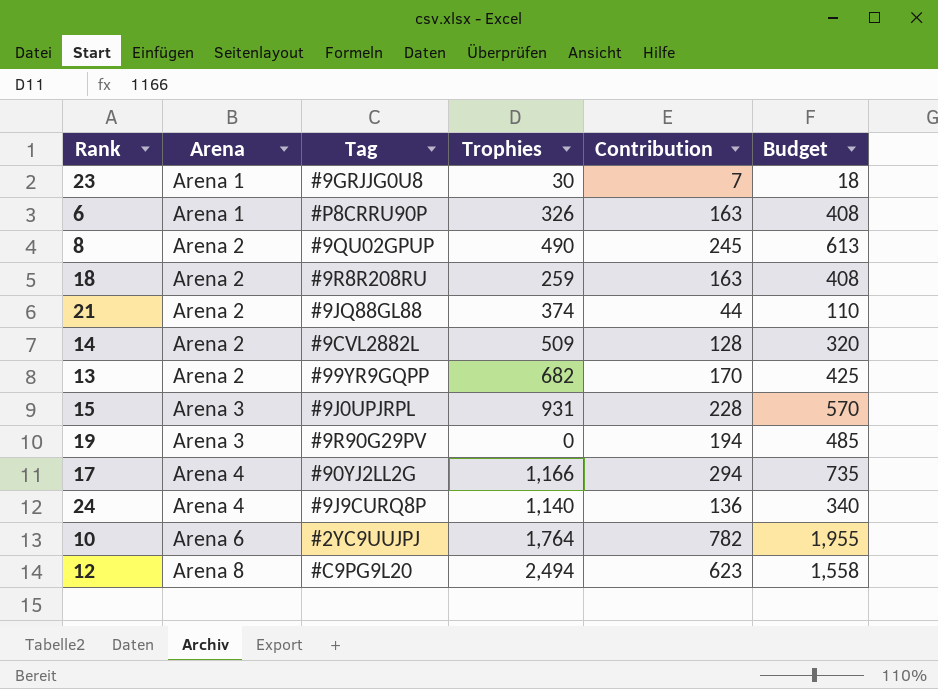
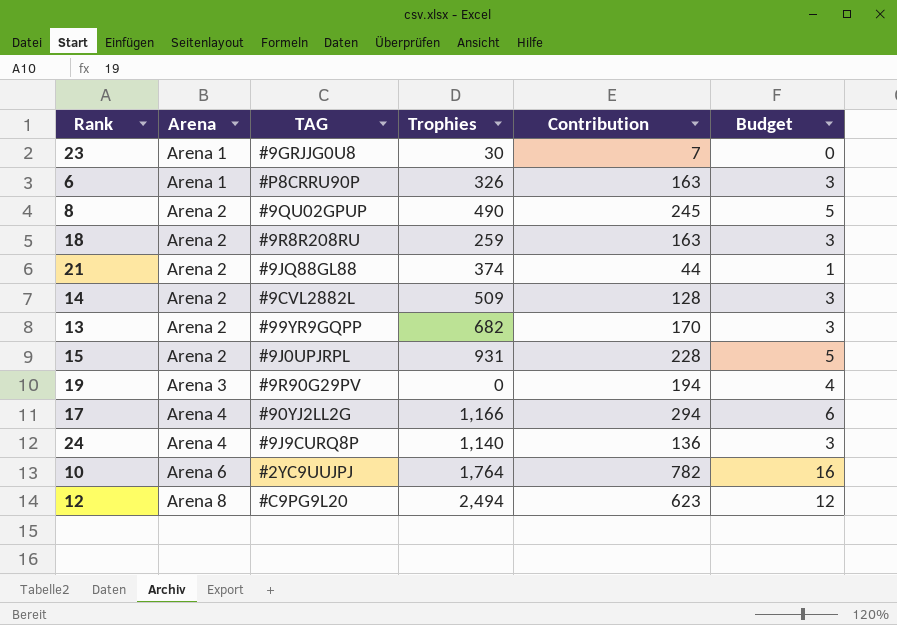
column name: Tag -> TAG
column Budget | formula: [Contribution] * 2.5 -> [Contribution] * 0.02
15 | Arena: Arena 3 -> Arena 2

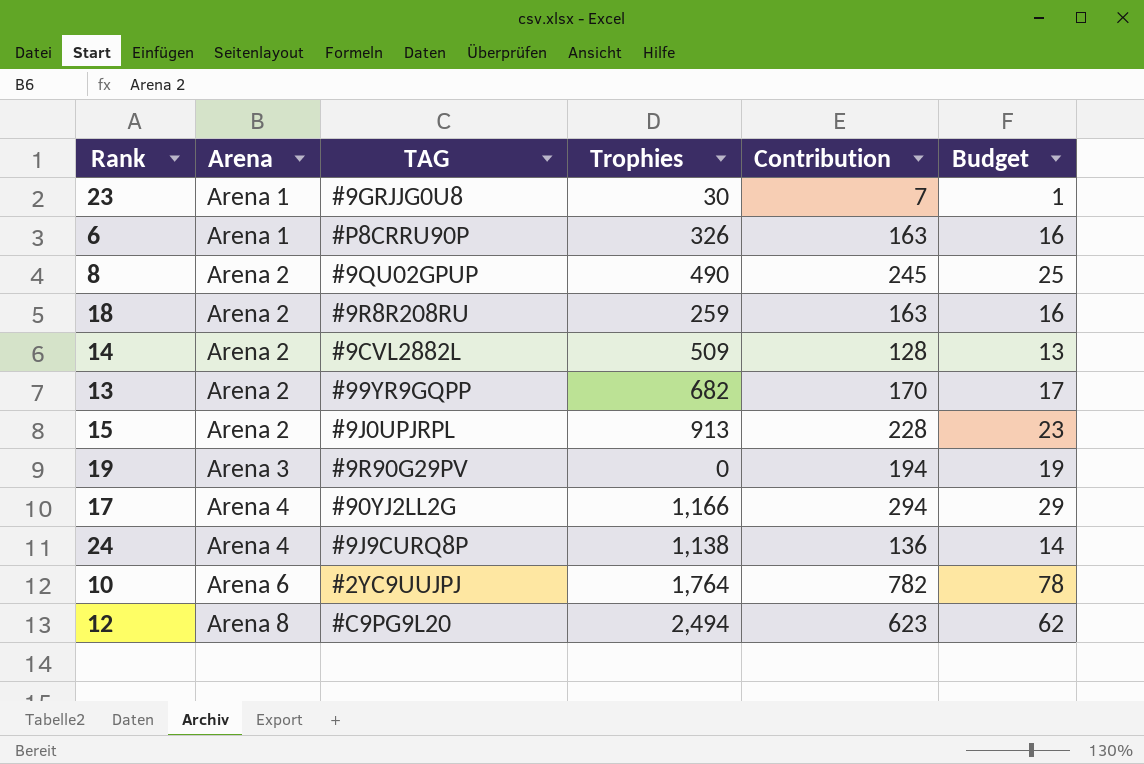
column Budget | formula: [Contribution] * 0.02 -> [Contribution] * 0.1
row 21: Arena 2 | #9JQ88GL88 | 374 | 44 | 1 -> none
15 | Trophies: 931 -> 913
24 | Trophies: 1,140 -> 1,138

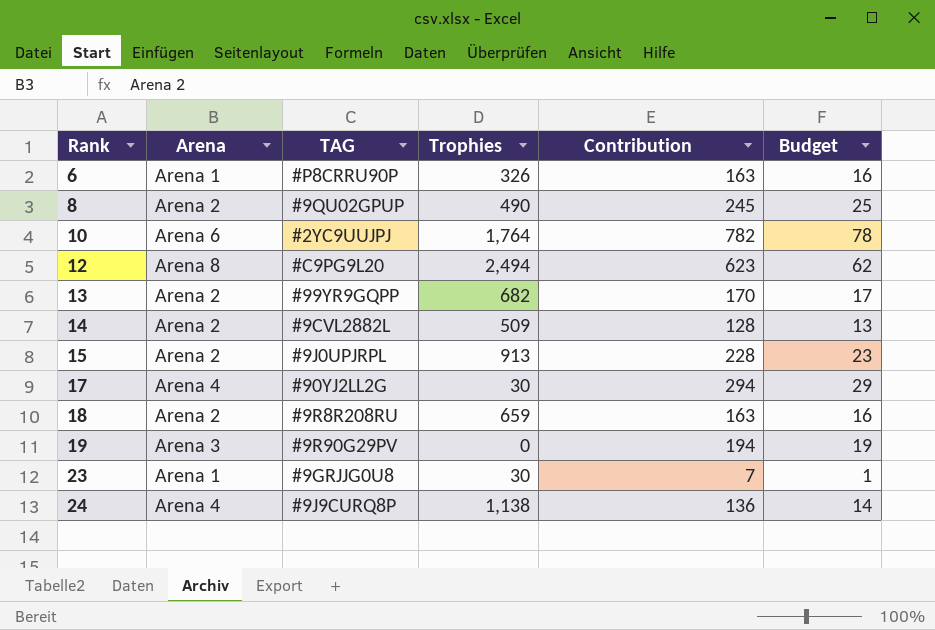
row order: Arena ascending -> Rank ascending
17 | Trophies: 1,166 -> 30
18 | Trophies: 259 -> 659

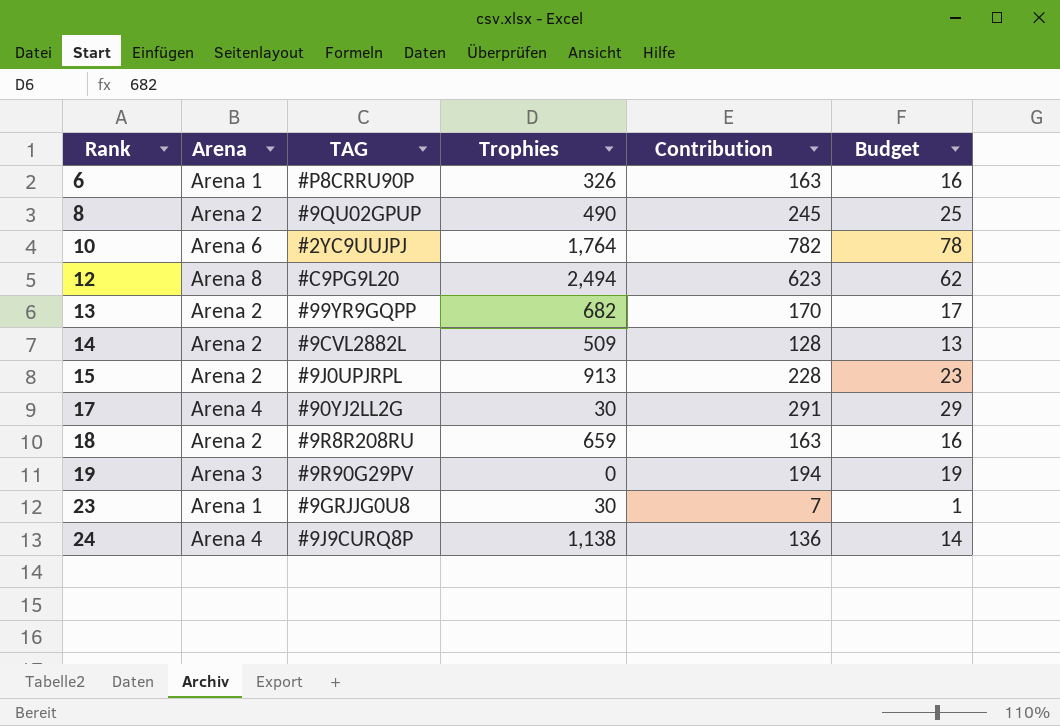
17 | Contribution: 294 -> 291

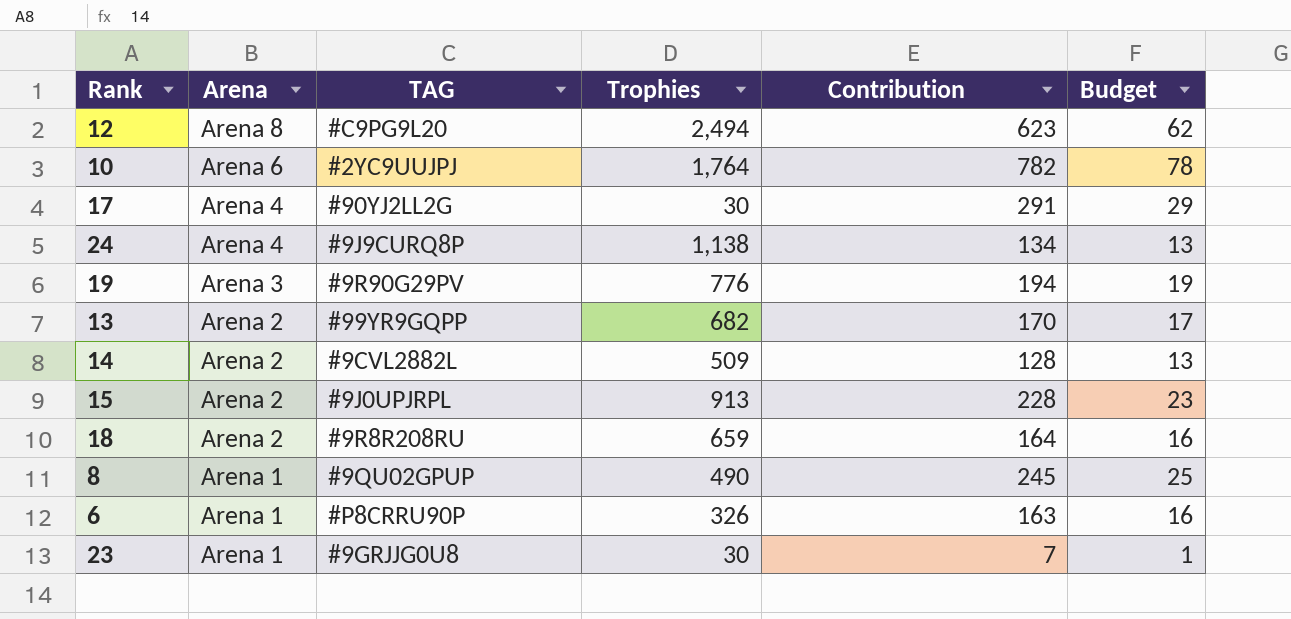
row order: Rank ascending -> Arena descending
24 | Contribution: 136 -> 134
24 | Budget: 14 -> 13
19 | Trophies: 0 -> 776
18 | Contribution: 163 -> 164
8 | Arena: Arena 2 -> Arena 1

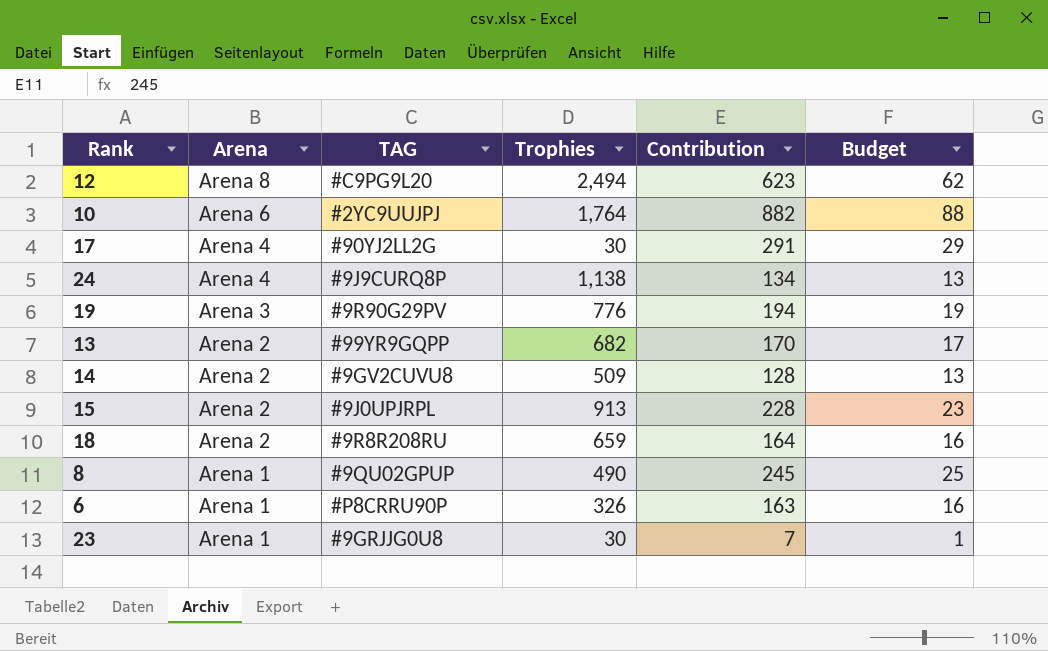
10 | Contribution: 782 -> 882
10 | Budget: 78 -> 88
14 | TAG: #9CVL2882L -> #9GV2CUVU8

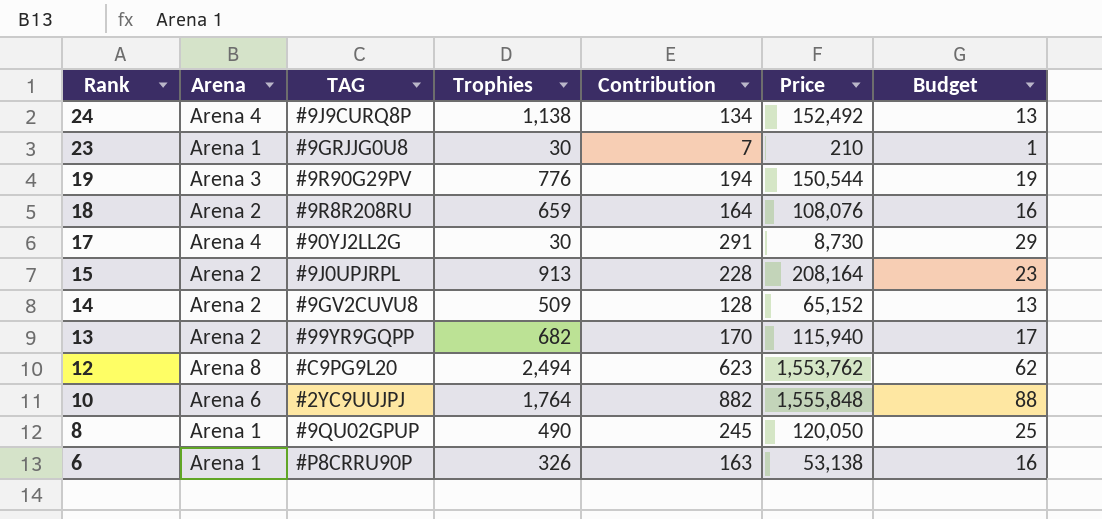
row order: Arena descending -> Rank descending
column Price | formula: none -> [Trophies] * [Contribution]

